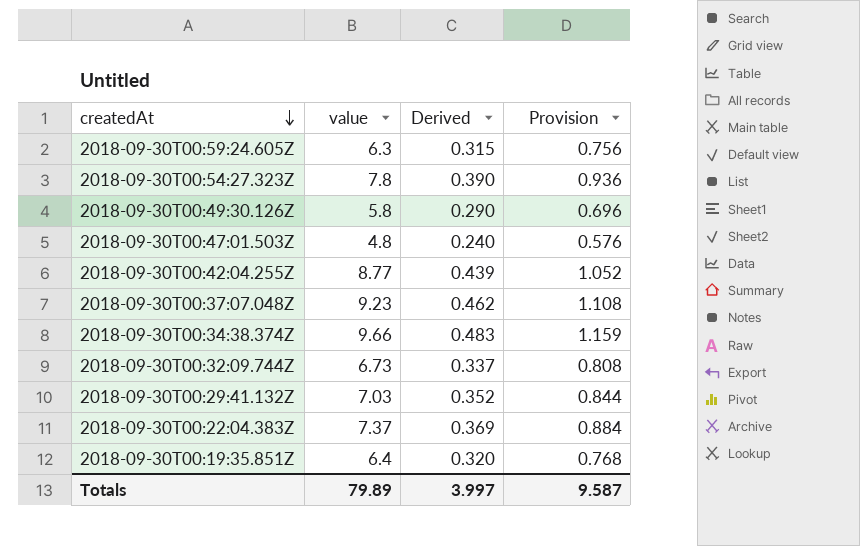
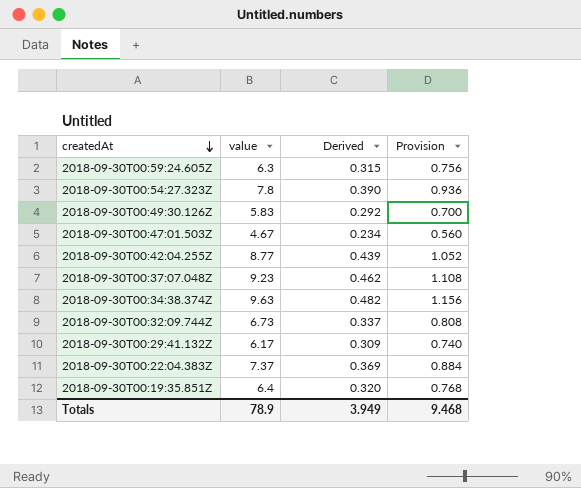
2018-09-30T00:49:30.126Z | value: 5.8 -> 5.83
2018-09-30T00:49:30.126Z | Derived: 0.290 -> 0.292
2018-09-30T00:49:30.126Z | Provision: 0.696 -> 0.700
2018-09-30T00:47:01.503Z | value: 4.8 -> 4.67
2018-09-30T00:47:01.503Z | Derived: 0.240 -> 0.234
2018-09-30T00:47:01.503Z | Provision: 0.576 -> 0.560
2018-09-30T00:34:38.374Z | value: 9.66 -> 9.63
2018-09-30T00:34:38.374Z | Derived: 0.483 -> 0.482
2018-09-30T00:34:38.374Z | Provision: 1.159 -> 1.156
2018-09-30T00:29:41.132Z | value: 7.03 -> 6.17
2018-09-30T00:29:41.132Z | Derived: 0.352 -> 0.309
2018-09-30T00:29:41.132Z | Provision: 0.844 -> 0.740
Totals | value: 79.89 -> 78.9
Totals | Derived: 3.997 -> 3.949
Totals | Provision: 9.587 -> 9.468

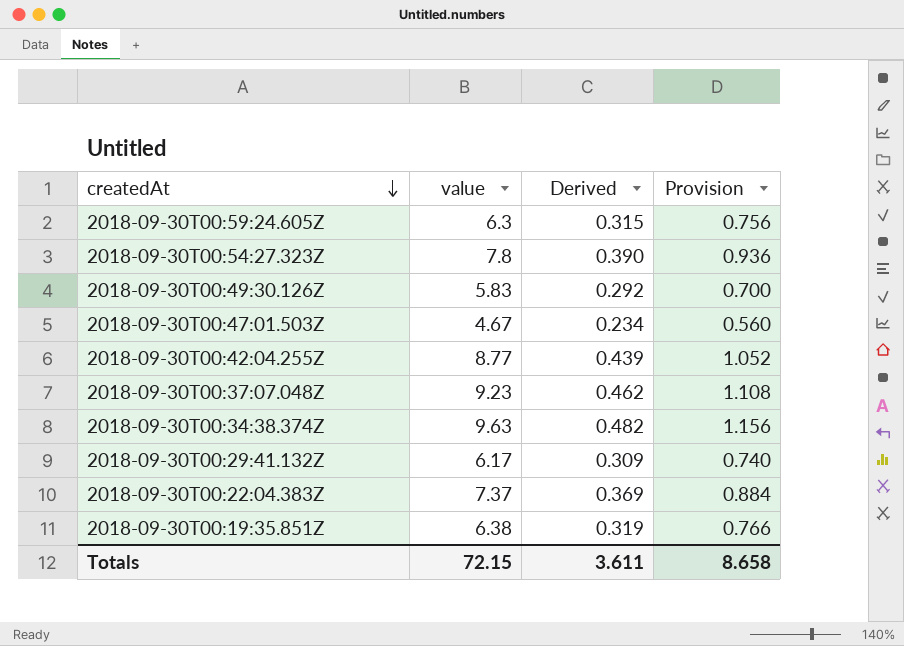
row 2018-09-30T00:32:09.744Z: 6.73 | 0.337 | 0.808 -> none
2018-09-30T00:19:35.851Z | value: 6.4 -> 6.38
2018-09-30T00:19:35.851Z | Derived: 0.320 -> 0.319
2018-09-30T00:19:35.851Z | Provision: 0.768 -> 0.766
Totals | value: 78.9 -> 72.15
Totals | Derived: 3.949 -> 3.611
Totals | Provision: 9.468 -> 8.658

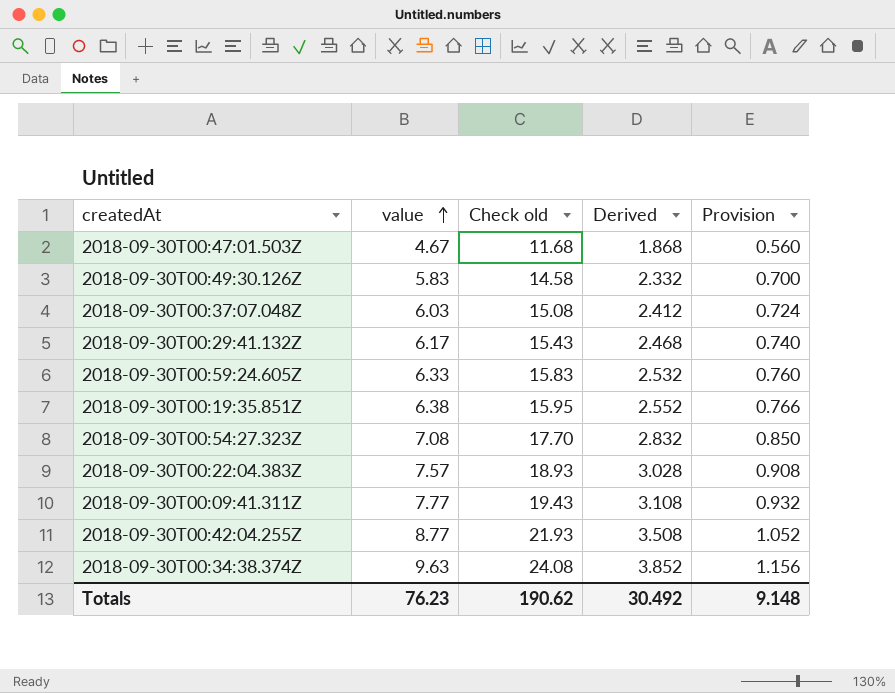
row order: createdAt descending -> value ascending
column Check old | formula: none -> [value] * 2.5
column Derived | formula: [value] * 0.05 -> [value] * 0.4
2018-09-30T00:37:07.048Z | value: 9.23 -> 6.03
2018-09-30T00:37:07.048Z | Provision: 1.108 -> 0.724
2018-09-30T00:59:24.605Z | value: 6.3 -> 6.33
2018-09-30T00:59:24.605Z | Provision: 0.756 -> 0.760
2018-09-30T00:54:27.323Z | value: 7.8 -> 7.08
2018-09-30T00:54:27.323Z | Provision: 0.936 -> 0.850
2018-09-30T00:22:04.383Z | value: 7.37 -> 7.57
2018-09-30T00:22:04.383Z | Provision: 0.884 -> 0.908
row 2018-09-30T00:09:41.311Z: none -> 7.77 | 19.43 | 3.108 | 0.932
Totals | value: 72.15 -> 76.23
Totals | Derived: 3.611 -> 30.492
Totals | Provision: 8.658 -> 9.148

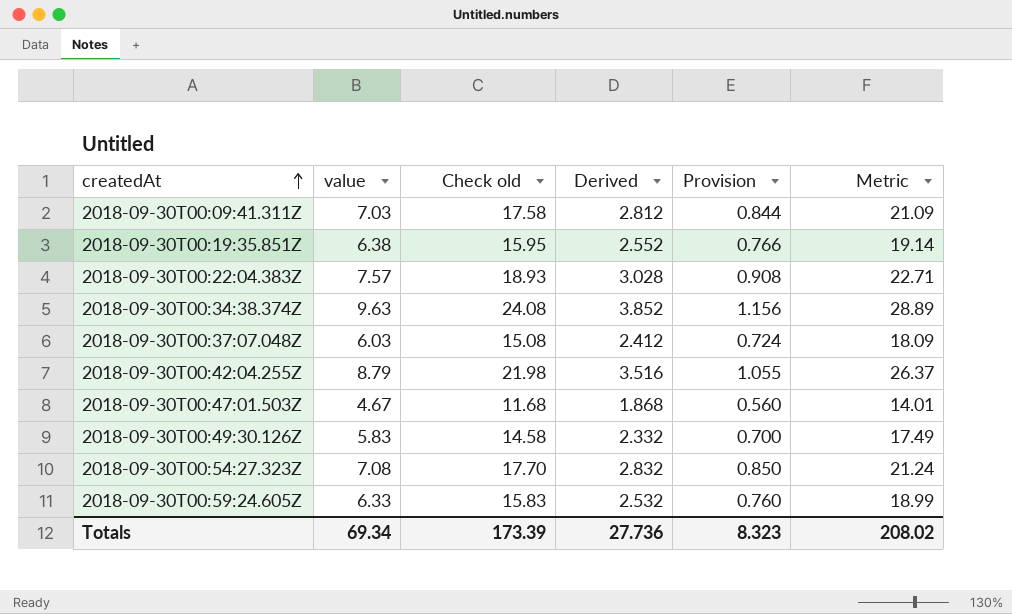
row order: value ascending -> createdAt ascending
column Metric | formula: none -> [value] * 3
row 2018-09-30T00:29:41.132Z: 6.17 | 15.43 | 2.468 | 0.740 -> none
2018-09-30T00:09:41.311Z | value: 7.77 -> 7.03
2018-09-30T00:09:41.311Z | Check old: 19.43 -> 17.58
2018-09-30T00:09:41.311Z | Derived: 3.108 -> 2.812
2018-09-30T00:09:41.311Z | Provision: 0.932 -> 0.844
2018-09-30T00:42:04.255Z | value: 8.77 -> 8.79
2018-09-30T00:42:04.255Z | Check old: 21.93 -> 21.98
2018-09-30T00:42:04.255Z | Derived: 3.508 -> 3.516
2018-09-30T00:42:04.255Z | Provision: 1.052 -> 1.055
Totals | value: 76.23 -> 69.34
Totals | Check old: 190.62 -> 173.39
Totals | Derived: 30.492 -> 27.736
Totals | Provision: 9.148 -> 8.323

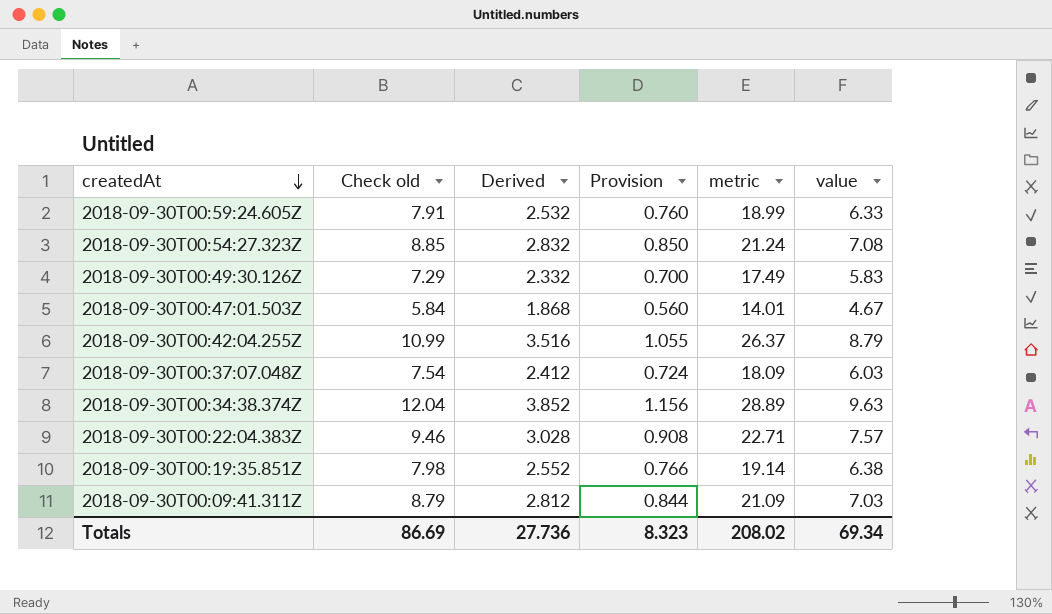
row order: createdAt ascending -> createdAt descending
column Check old | formula: [value] * 2.5 -> [value] * 1.25
column name: Metric -> metric
column value | position: 2 -> 6
Totals | Check old: 173.39 -> 86.69

